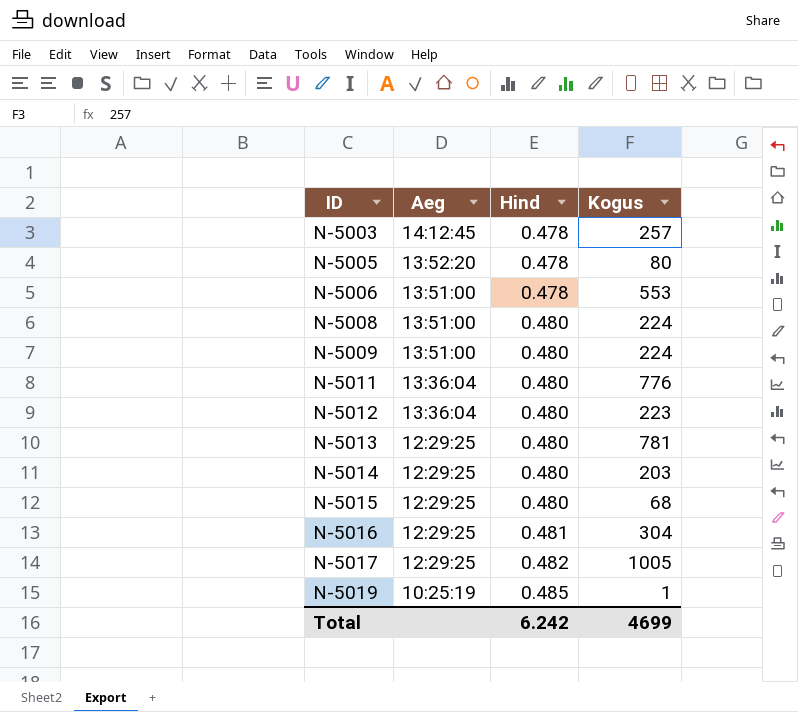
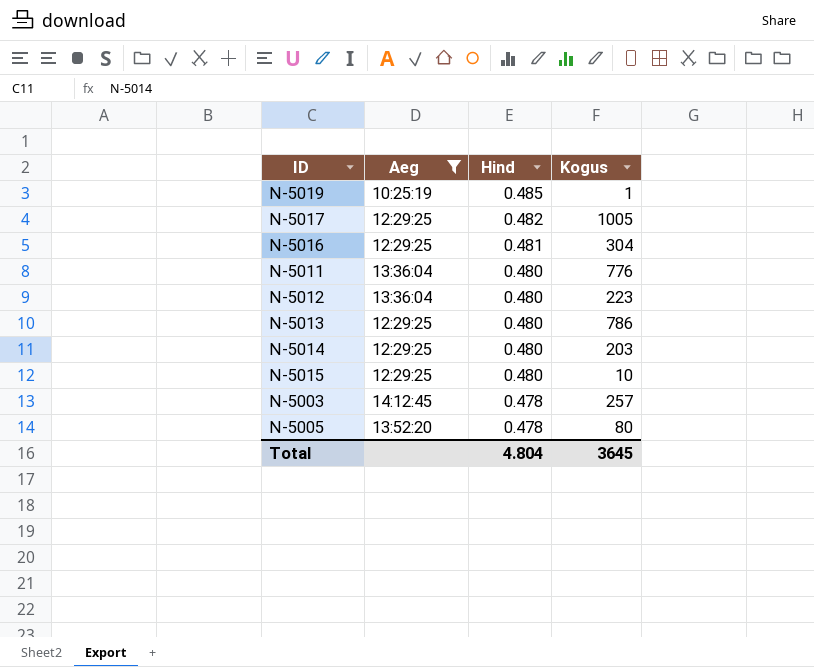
filter: none -> Aeg != 13:51:00
row order: ID ascending -> Hind descending
N-5013 | Kogus: 781 -> 786
N-5015 | Kogus: 68 -> 10
Total | Hind: 6.242 -> 4.804
Total | Kogus: 4699 -> 3645

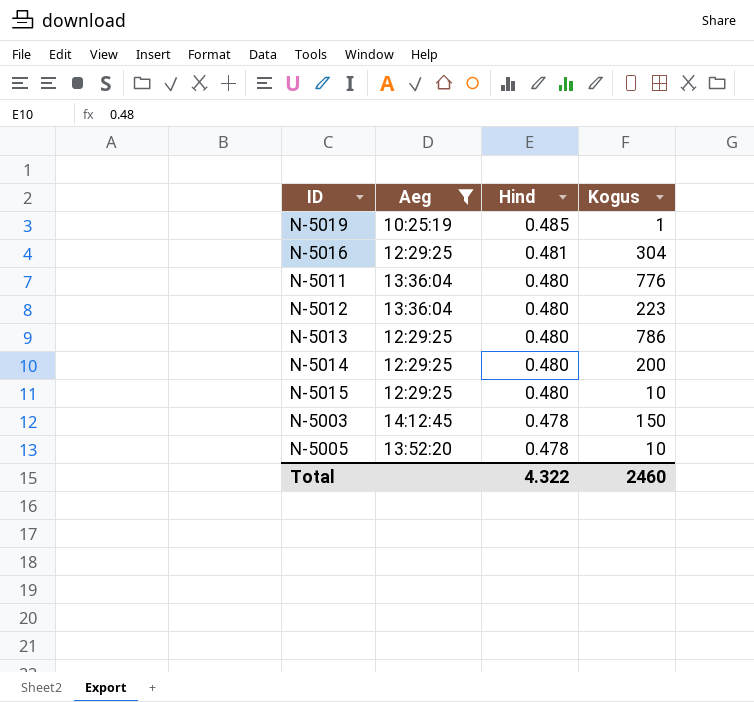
row N-5017: 12:29:25 | 0.482 | 1005 -> none
N-5014 | Kogus: 203 -> 200
N-5003 | Kogus: 257 -> 150
N-5005 | Kogus: 80 -> 10
Total | Hind: 4.804 -> 4.322
Total | Kogus: 3645 -> 2460

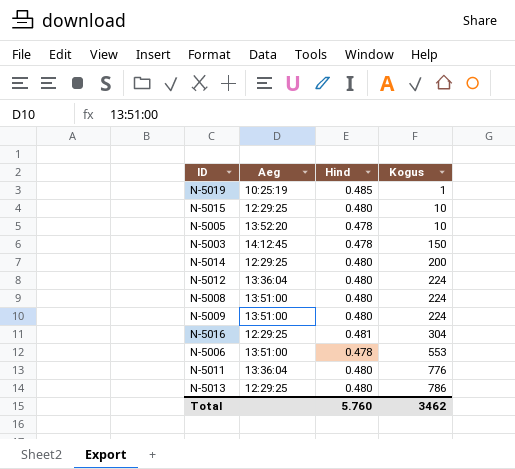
filter: Aeg != 13:51:00 -> none
row order: Hind descending -> Kogus ascending
N-5012 | Kogus: 223 -> 224
Total | Hind: 4.322 -> 5.760
Total | Kogus: 2460 -> 3462

